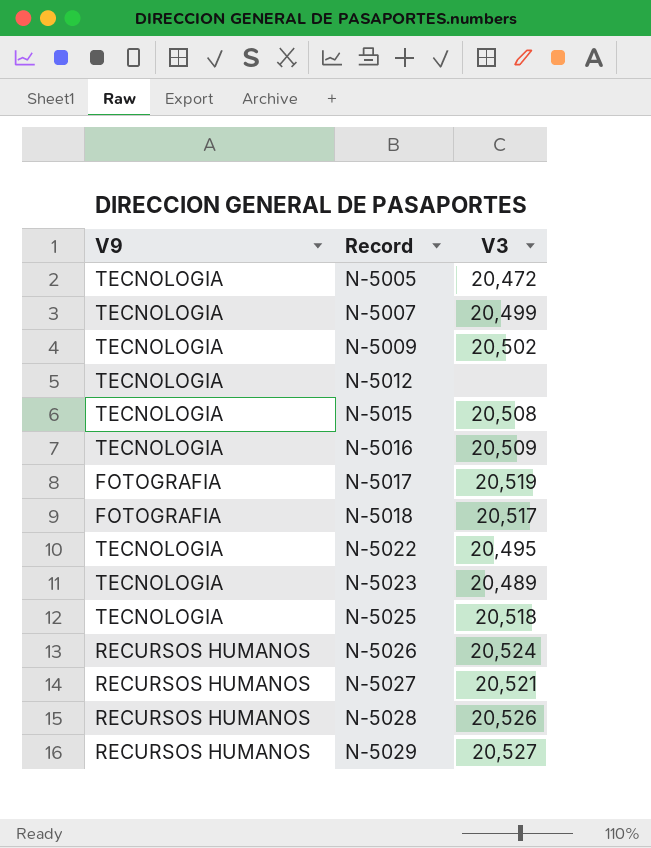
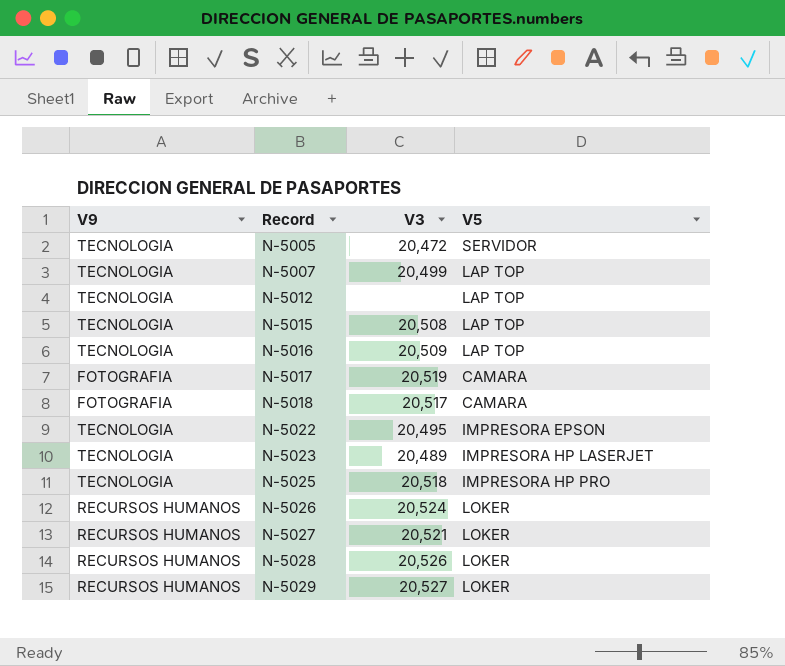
column V5 | position: none -> 4
row N-5009: TECNOLOGIA | 20,502 -> none

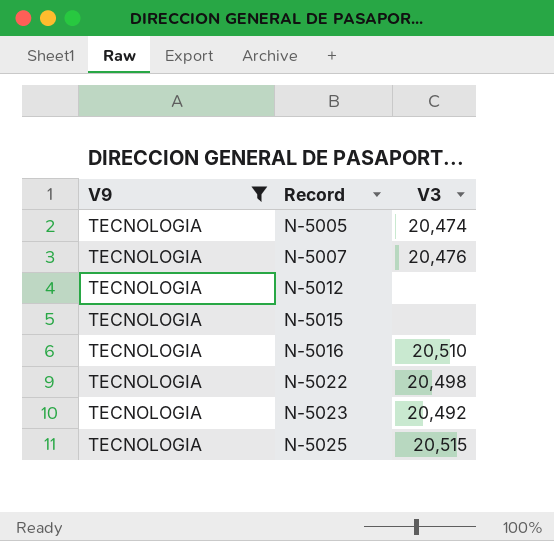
filter: none -> V9 = TECNOLOGIA
column V5 | position: 4 -> none
N-5005 | V3: 20,472 -> 20,474
N-5007 | V3: 20,499 -> 20,476
N-5015 | V3: 20,508 -> none
N-5016 | V3: 20,509 -> 20,510
N-5022 | V3: 20,495 -> 20,498
N-5023 | V3: 20,489 -> 20,492
N-5025 | V3: 20,518 -> 20,515

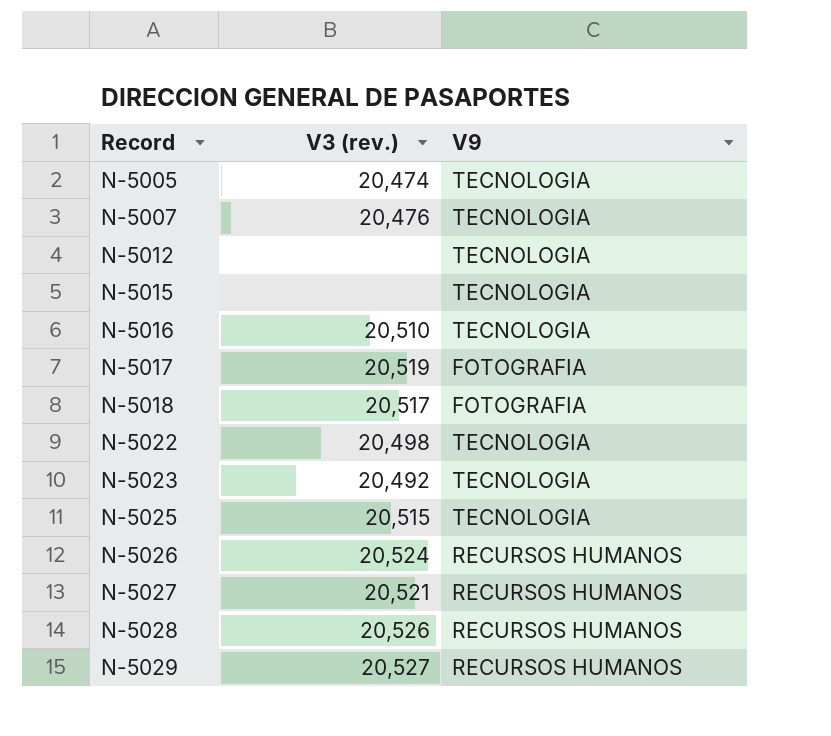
filter: V9 = TECNOLOGIA -> none
column name: V3 -> V3 (rev.)
column V9 | position: 1 -> 3

